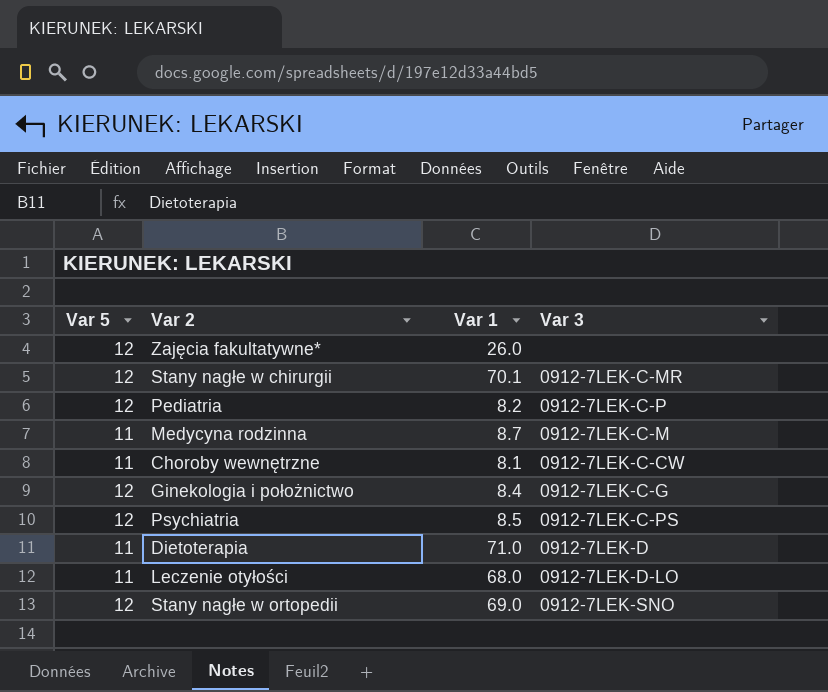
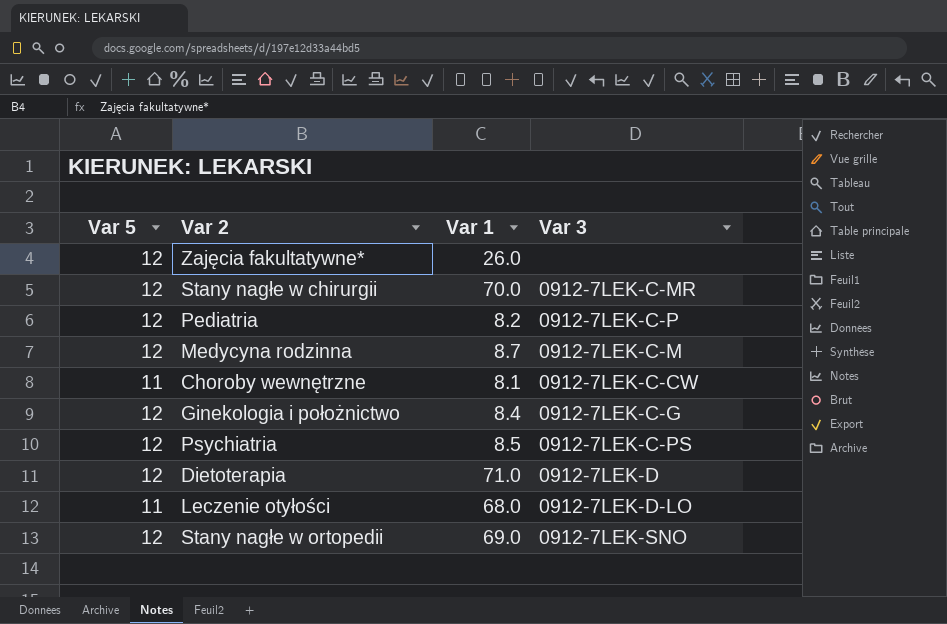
Stany nagłe w chirurgii | Var 1: 70.1 -> 70.0
Medycyna rodzinna | Var 5: 11 -> 12
Dietoterapia | Var 5: 11 -> 12

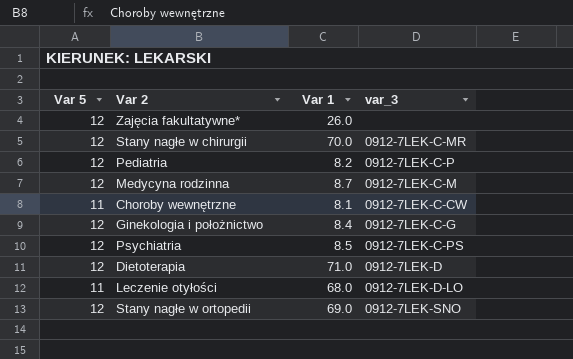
column name: Var 3 -> var_3

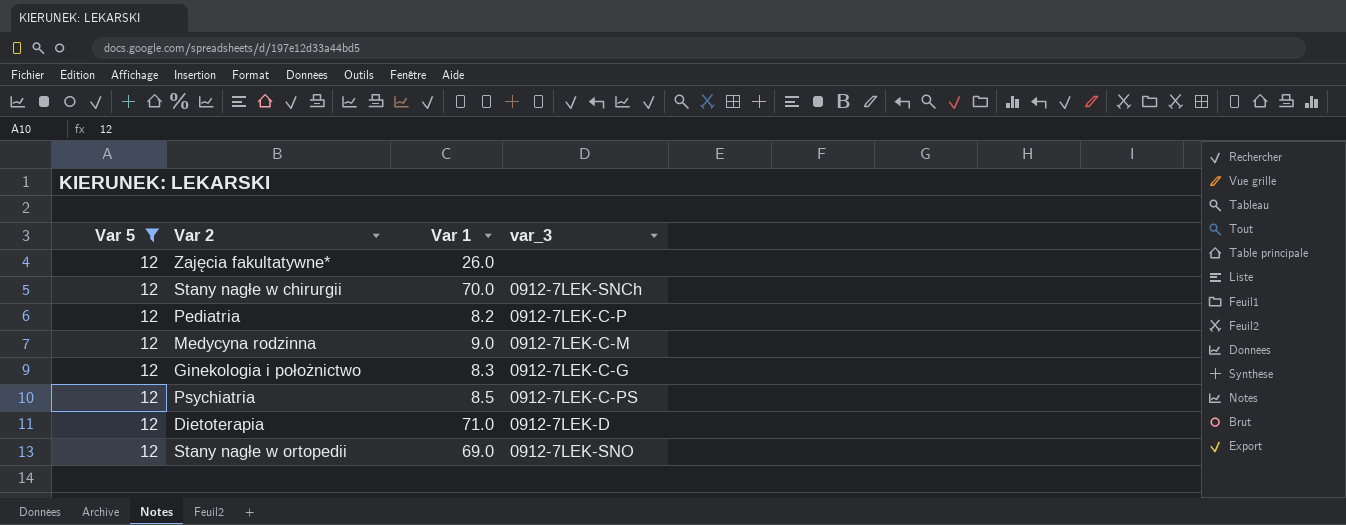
filter: none -> Var 5 = 12
Stany nagłe w chirurgii | var_3: 0912-7LEK-C-MR -> 0912-7LEK-SNCh
Medycyna rodzinna | Var 1: 8.7 -> 9.0
Ginekologia i położnictwo | Var 1: 8.4 -> 8.3

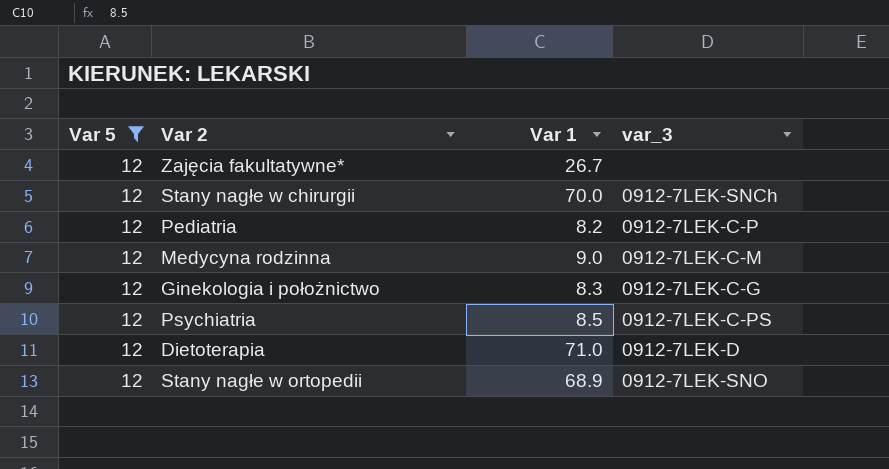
Zajęcia fakultatywne* | Var 1: 26.0 -> 26.7
Stany nagłe w ortopedii | Var 1: 69.0 -> 68.9

